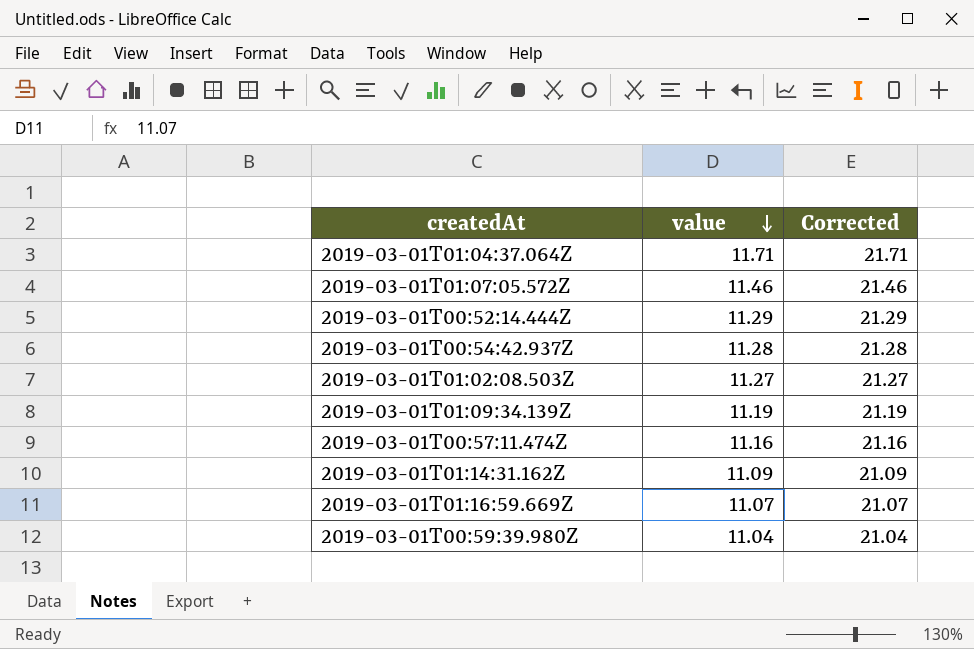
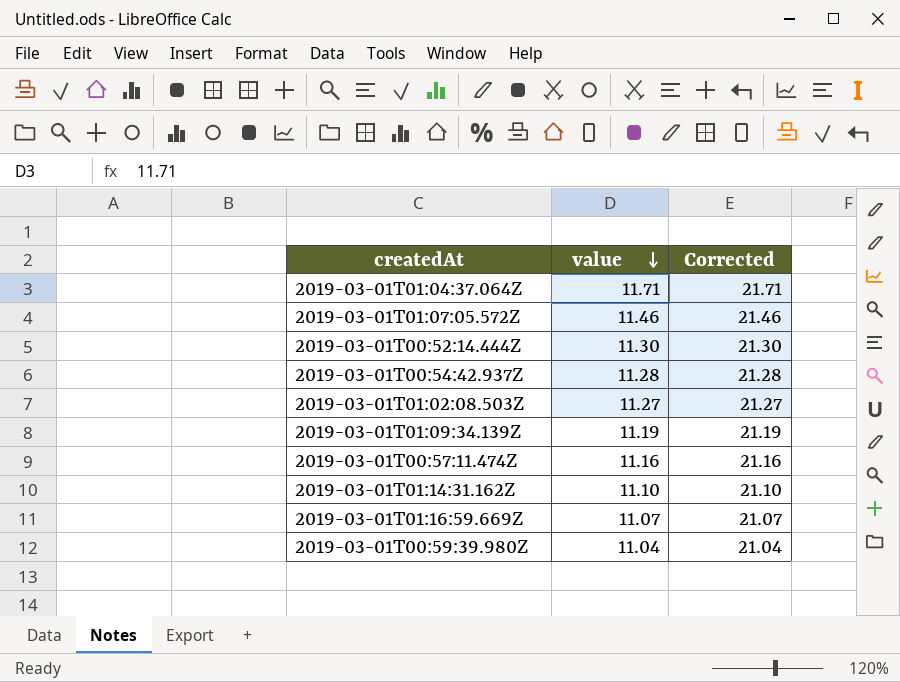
2019-03-01T00:52:14.444Z | value: 11.29 -> 11.30
2019-03-01T00:52:14.444Z | Corrected: 21.29 -> 21.30
2019-03-01T01:14:31.162Z | value: 11.09 -> 11.10
2019-03-01T01:14:31.162Z | Corrected: 21.09 -> 21.10

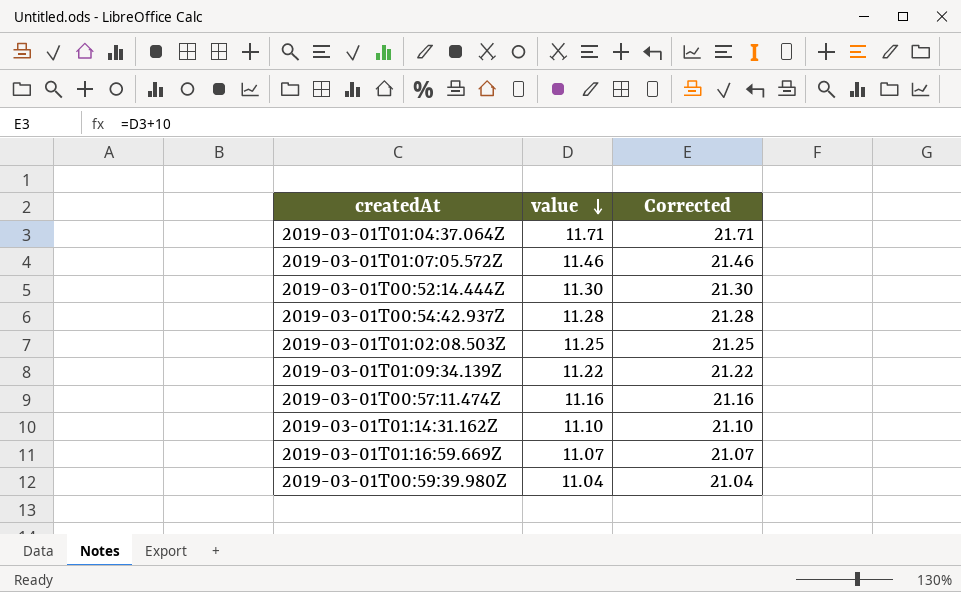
2019-03-01T01:02:08.503Z | value: 11.27 -> 11.25
2019-03-01T01:02:08.503Z | Corrected: 21.27 -> 21.25
2019-03-01T01:09:34.139Z | value: 11.19 -> 11.22
2019-03-01T01:09:34.139Z | Corrected: 21.19 -> 21.22

